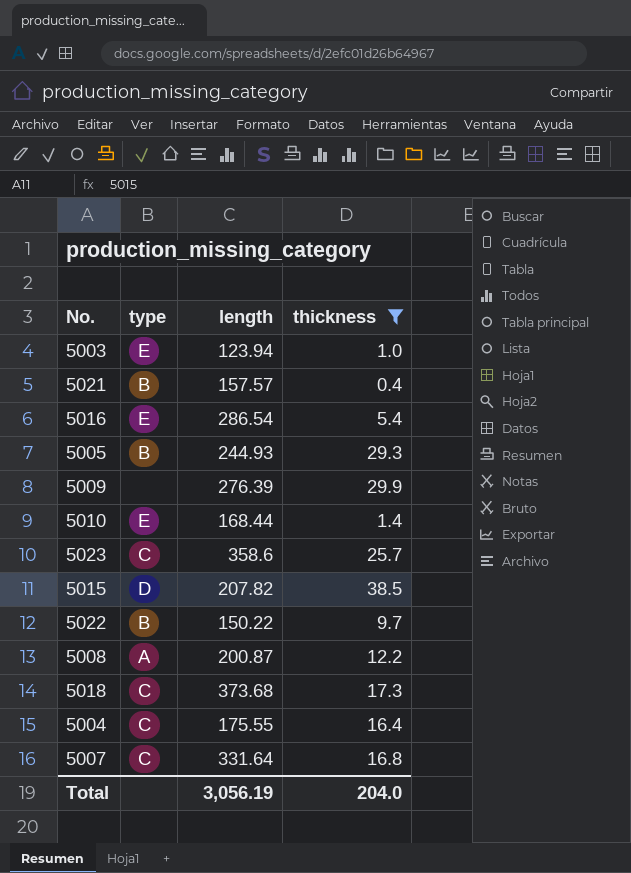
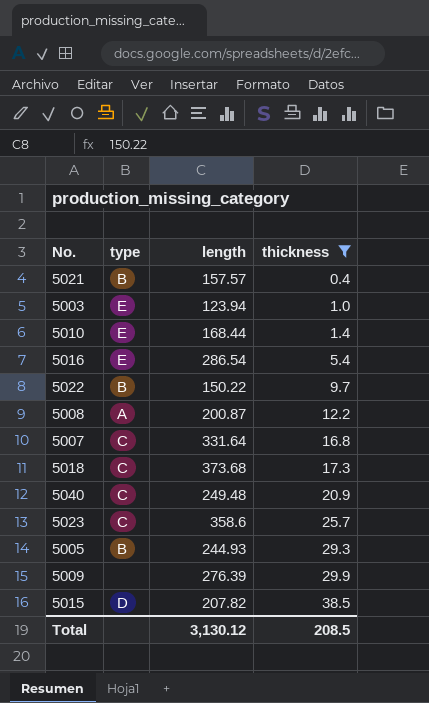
row order: none -> thickness ascending
row 5004: C | 175.55 | 16.4 -> none
row 5040: none -> C | 249.48 | 20.9
Total | length: 3,056.19 -> 3,130.12
Total | thickness: 204.0 -> 208.5

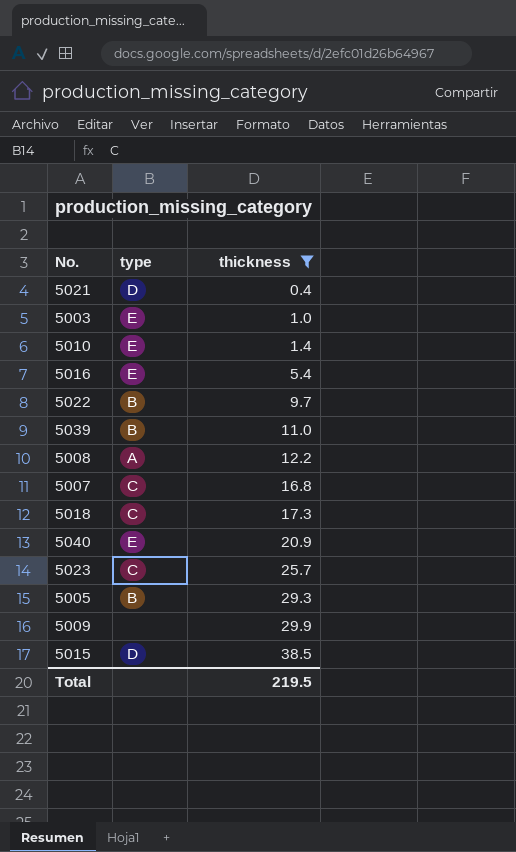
column length | position: 3 -> none
5021 | type: B -> D
row 5039: none -> B | 11.0
5040 | type: C -> E
Total | thickness: 208.5 -> 219.5

